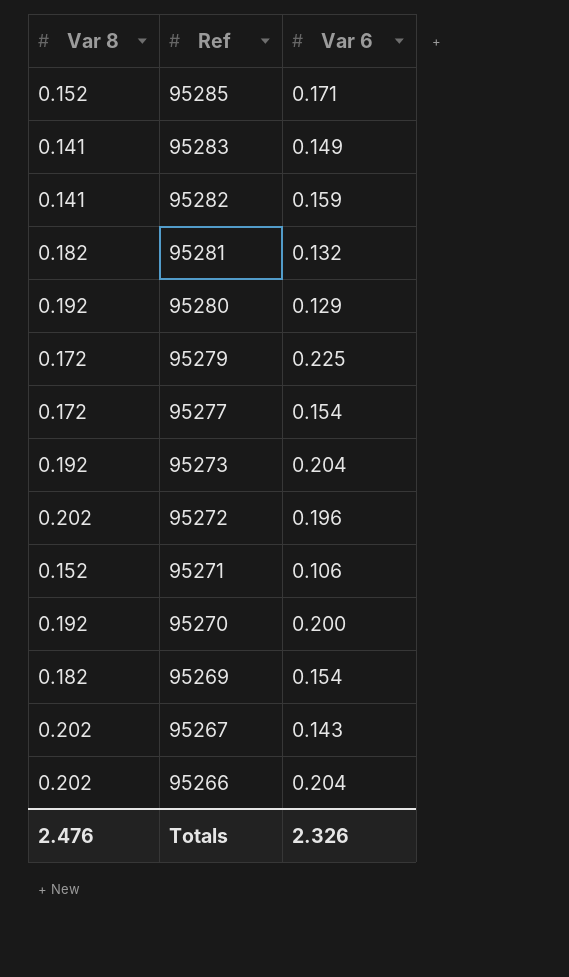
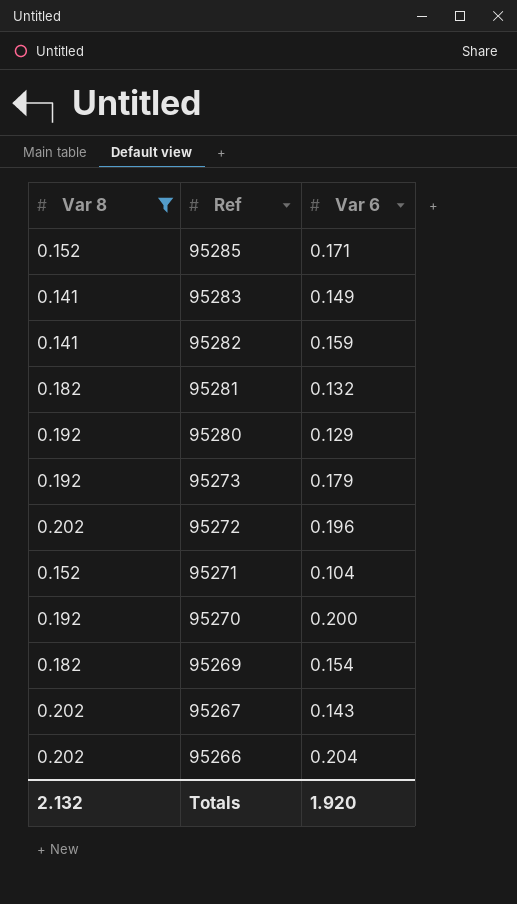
filter: none -> Var 8 != 0.172
95273 | Var 6: 0.204 -> 0.179
95271 | Var 6: 0.106 -> 0.104
Totals | Var 8: 2.476 -> 2.132
Totals | Var 6: 2.326 -> 1.920

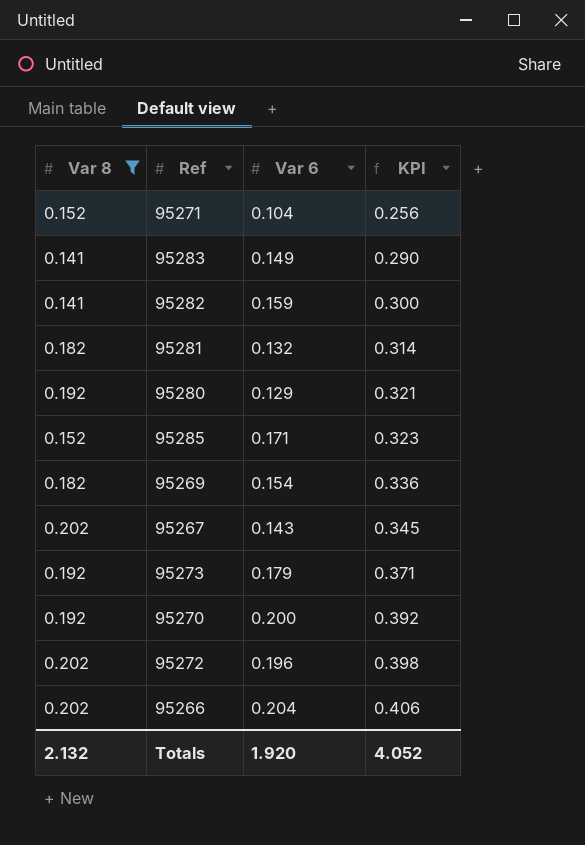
row order: Ref descending -> KPI ascending
column KPI | formula: none -> [Var 8] + [Var 6]

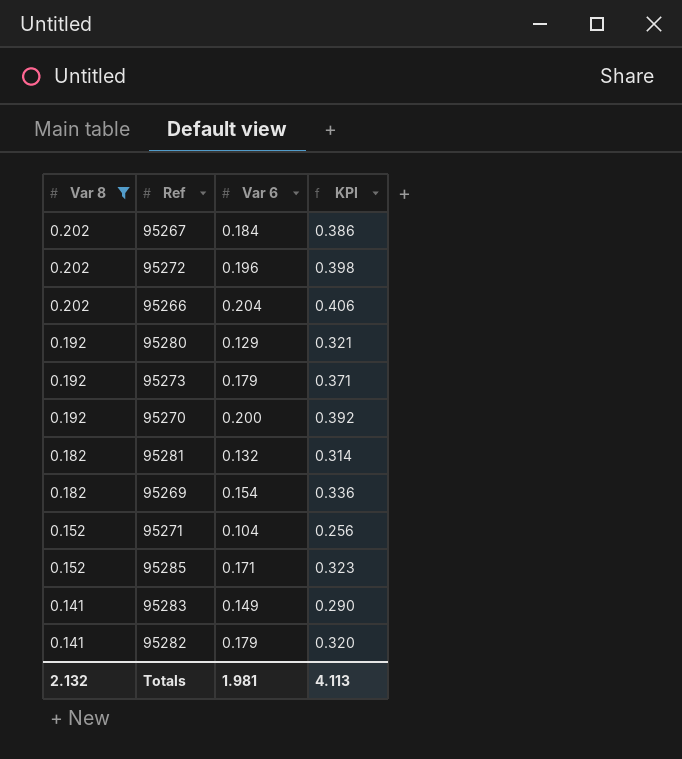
row order: KPI ascending -> Var 8 descending
95267 | Var 6: 0.143 -> 0.184
95267 | KPI: 0.345 -> 0.386
95282 | Var 6: 0.159 -> 0.179
95282 | KPI: 0.300 -> 0.320
Totals | Var 6: 1.920 -> 1.981
Totals | KPI: 4.052 -> 4.113

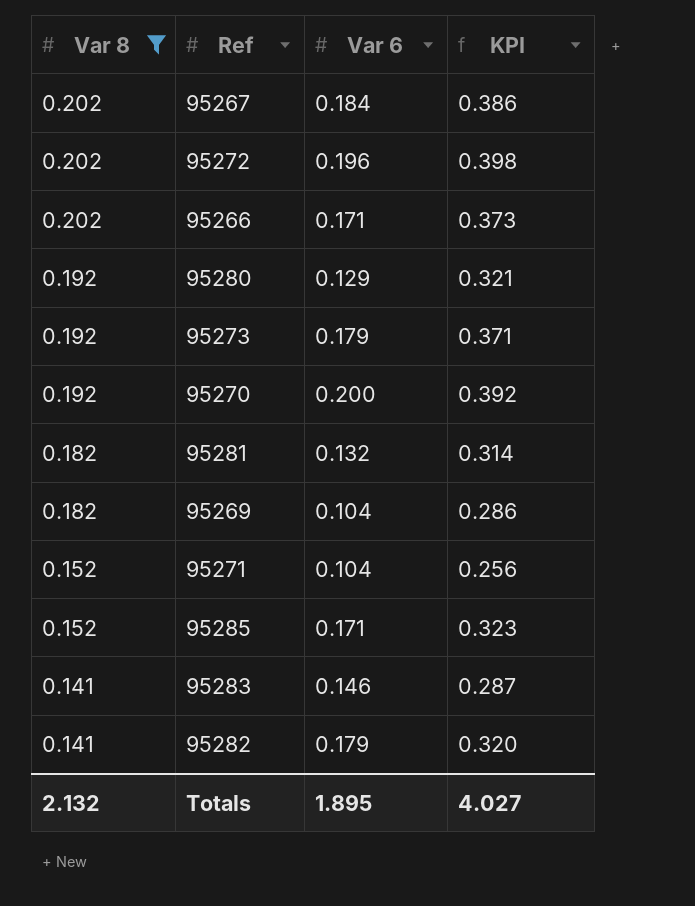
95266 | Var 6: 0.204 -> 0.171
95266 | KPI: 0.406 -> 0.373
95269 | Var 6: 0.154 -> 0.104
95269 | KPI: 0.336 -> 0.286
95283 | Var 6: 0.149 -> 0.146
95283 | KPI: 0.290 -> 0.287
Totals | Var 6: 1.981 -> 1.895
Totals | KPI: 4.113 -> 4.027

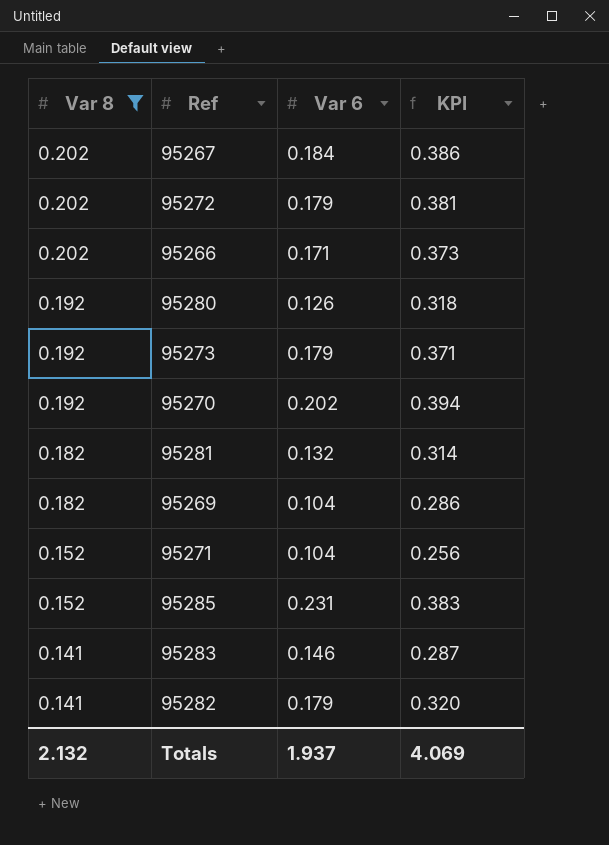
95272 | Var 6: 0.196 -> 0.179
95272 | KPI: 0.398 -> 0.381
95280 | Var 6: 0.129 -> 0.126
95280 | KPI: 0.321 -> 0.318
95270 | Var 6: 0.200 -> 0.202
95270 | KPI: 0.392 -> 0.394
95285 | Var 6: 0.171 -> 0.231
95285 | KPI: 0.323 -> 0.383
Totals | Var 6: 1.895 -> 1.937
Totals | KPI: 4.027 -> 4.069

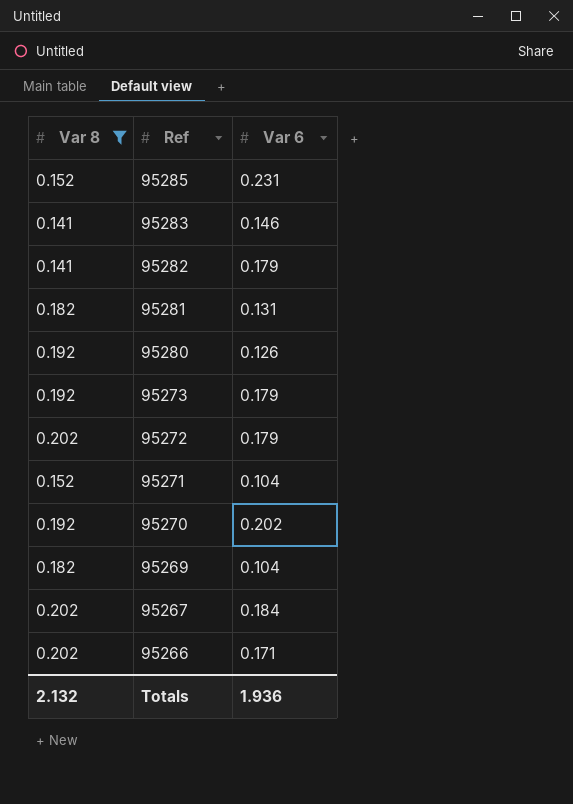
row order: Var 8 descending -> Ref descending
column KPI | formula: [Var 8] + [Var 6] -> none
95281 | Var 6: 0.132 -> 0.131
Totals | Var 6: 1.937 -> 1.936

